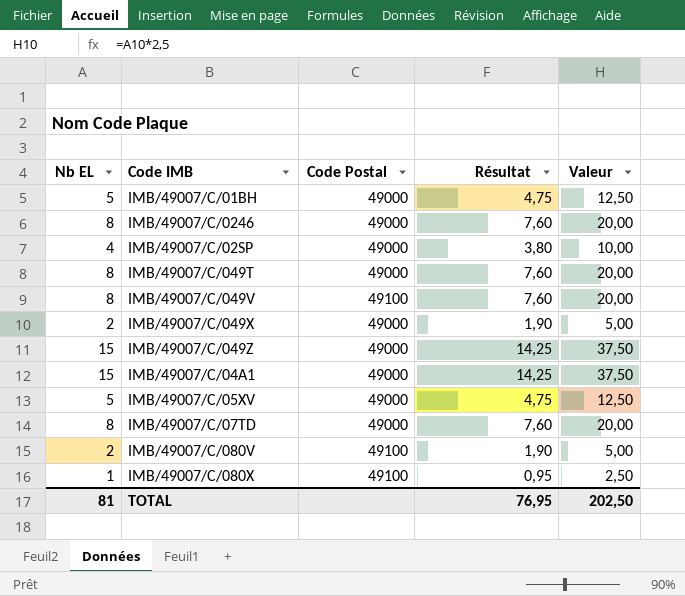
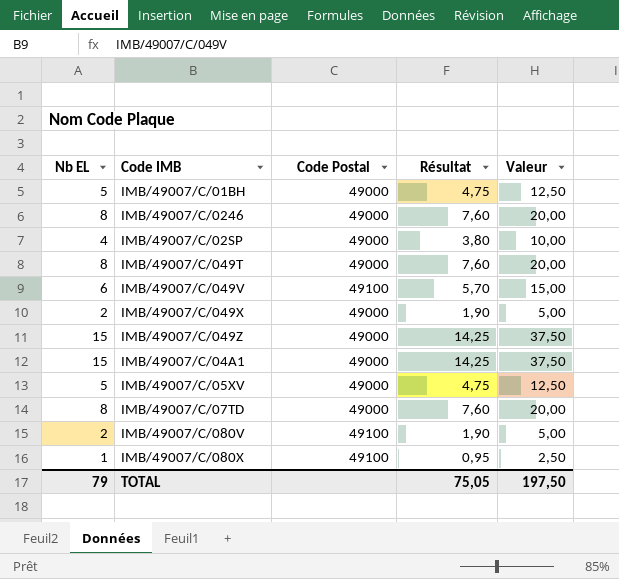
IMB/49007/C/049V | Nb EL: 8 -> 6
IMB/49007/C/049V | Résultat: 7,60 -> 5,70
IMB/49007/C/049V | Valeur: 20,00 -> 15,00
TOTAL | Nb EL: 81 -> 79
TOTAL | Résultat: 76,95 -> 75,05
TOTAL | Valeur: 202,50 -> 197,50

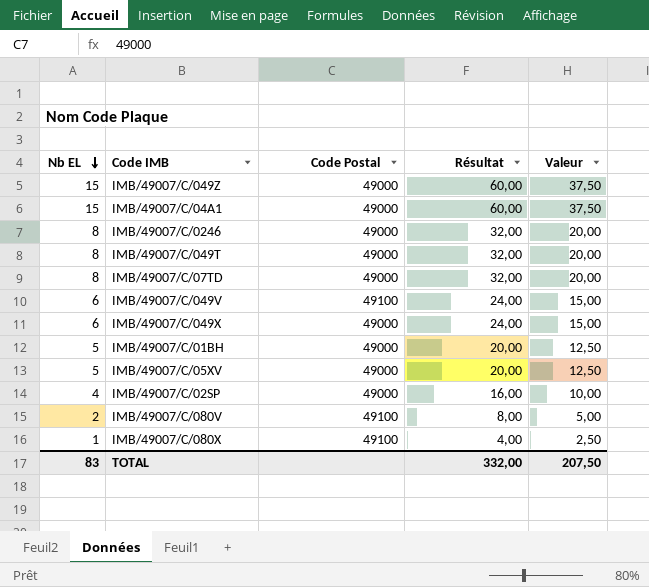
row order: none -> Nb EL descending
column Résultat | formula: [Nb EL] * 0,95 -> [Nb EL] * 4
IMB/49007/C/049X | Nb EL: 2 -> 6
IMB/49007/C/049X | Valeur: 5,00 -> 15,00
TOTAL | Nb EL: 79 -> 83
TOTAL | Résultat: 75,05 -> 332,00
TOTAL | Valeur: 197,50 -> 207,50

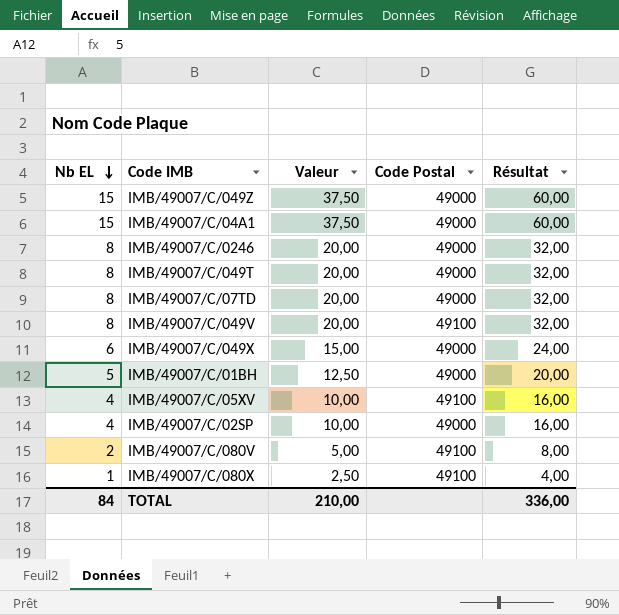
column Valeur | position: 5 -> 3
IMB/49007/C/049V | Nb EL: 6 -> 8
IMB/49007/C/049V | Valeur: 15,00 -> 20,00
IMB/49007/C/049V | Résultat: 24,00 -> 32,00
IMB/49007/C/05XV | Nb EL: 5 -> 4
IMB/49007/C/05XV | Valeur: 12,50 -> 10,00
IMB/49007/C/05XV | Code Postal: 49000 -> 49100
IMB/49007/C/05XV | Résultat: 20,00 -> 16,00
TOTAL | Nb EL: 83 -> 84
TOTAL | Valeur: 207,50 -> 210,00
TOTAL | Résultat: 332,00 -> 336,00

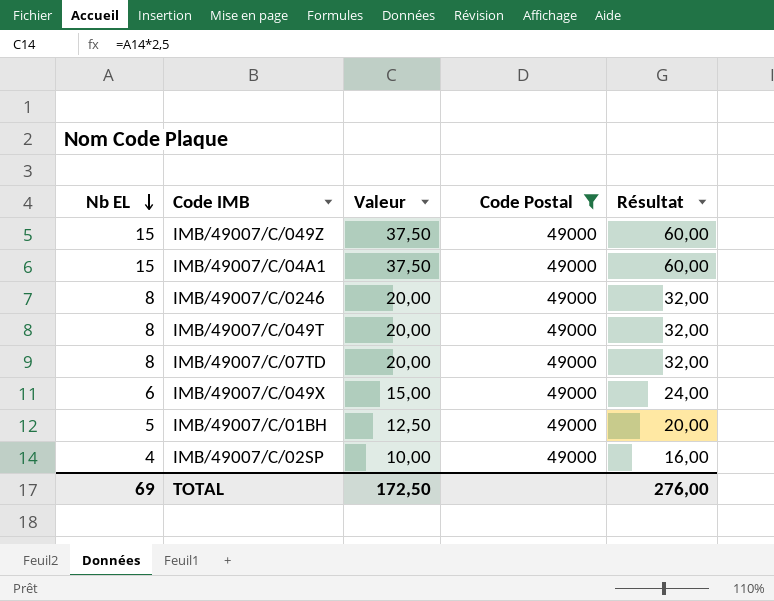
filter: none -> Code Postal = 49000
TOTAL | Nb EL: 84 -> 69
TOTAL | Valeur: 210,00 -> 172,50
TOTAL | Résultat: 336,00 -> 276,00

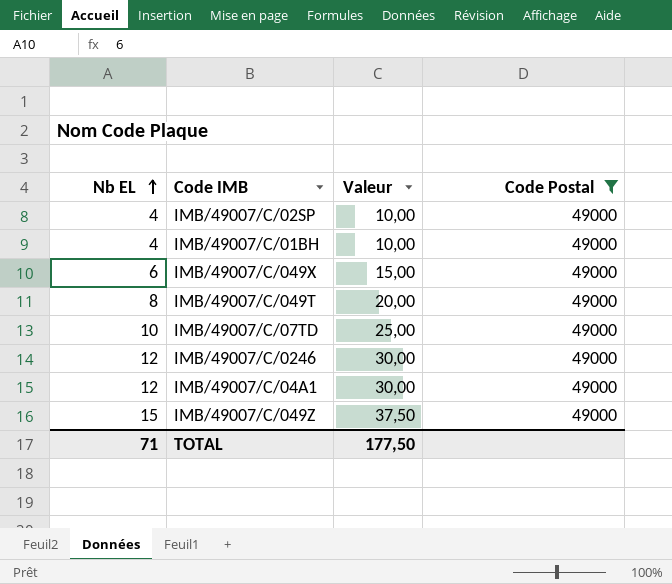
row order: Nb EL descending -> Nb EL ascending
column Résultat | formula: [Nb EL] * 4 -> none
IMB/49007/C/01BH | Nb EL: 5 -> 4
IMB/49007/C/01BH | Valeur: 12,50 -> 10,00
IMB/49007/C/07TD | Nb EL: 8 -> 10
IMB/49007/C/07TD | Valeur: 20,00 -> 25,00
IMB/49007/C/0246 | Nb EL: 8 -> 12
IMB/49007/C/0246 | Valeur: 20,00 -> 30,00
IMB/49007/C/04A1 | Nb EL: 15 -> 12
IMB/49007/C/04A1 | Valeur: 37,50 -> 30,00
TOTAL | Nb EL: 69 -> 71
TOTAL | Valeur: 172,50 -> 177,50

